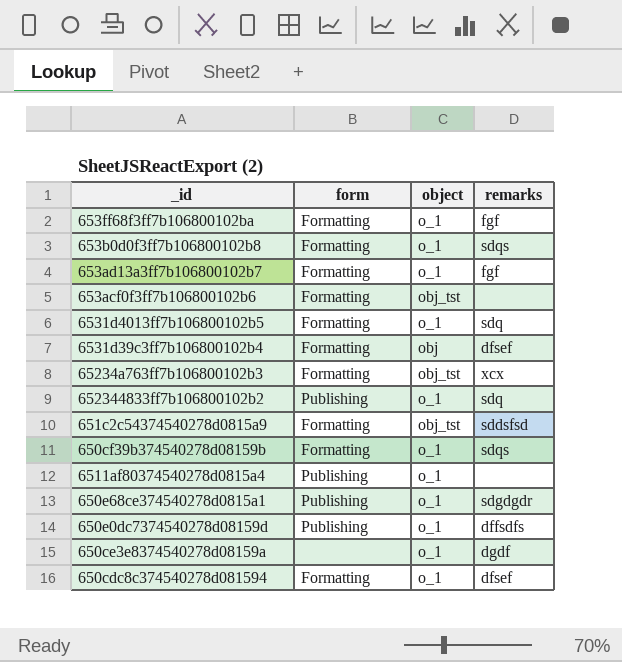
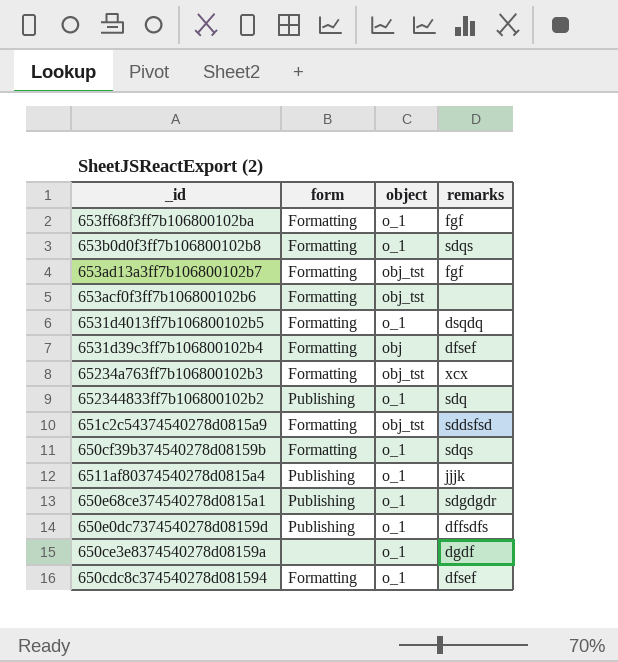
653ad13a3ff7b106800102b7 | object: o_1 -> obj_tst
6531d4013ff7b106800102b5 | remarks: sdq -> dsqdq
6511af80374540278d0815a4 | remarks: none -> jjjk

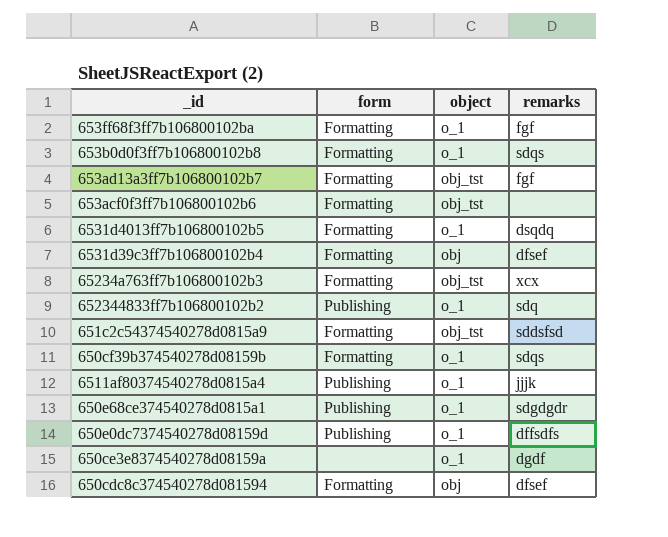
650cdc8c374540278d081594 | object: o_1 -> obj

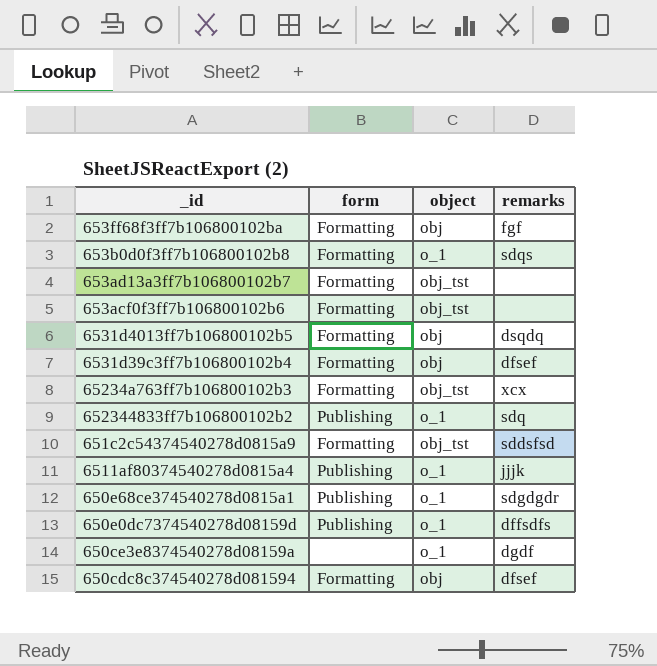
row 650cf39b374540278d08159b: Formatting | o_1 | sdqs -> none
653ff68f3ff7b106800102ba | object: o_1 -> obj
653ad13a3ff7b106800102b7 | remarks: fgf -> none
6531d4013ff7b106800102b5 | object: o_1 -> obj

